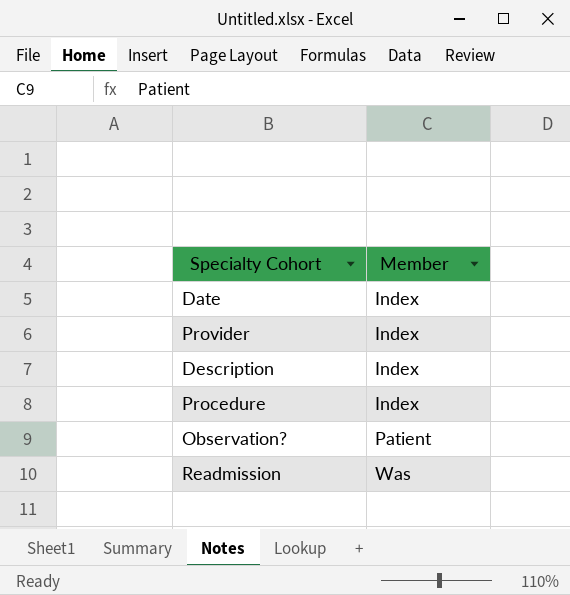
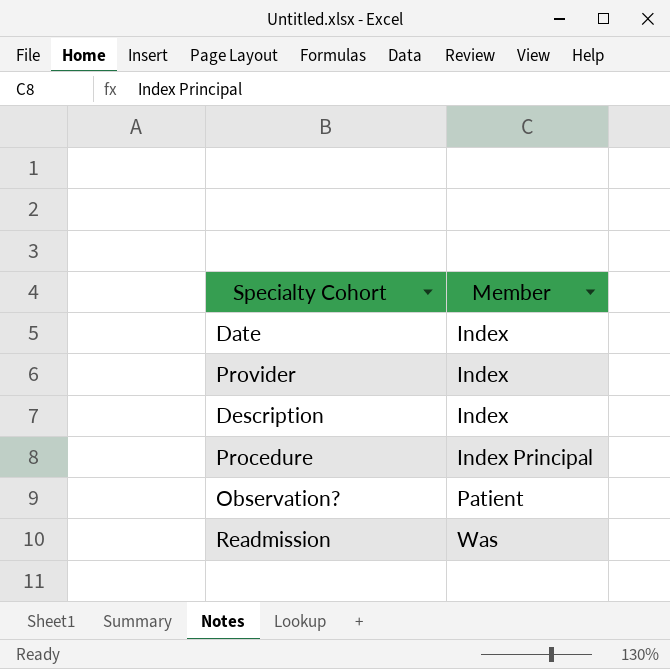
Procedure | Member: Index -> Index Principal

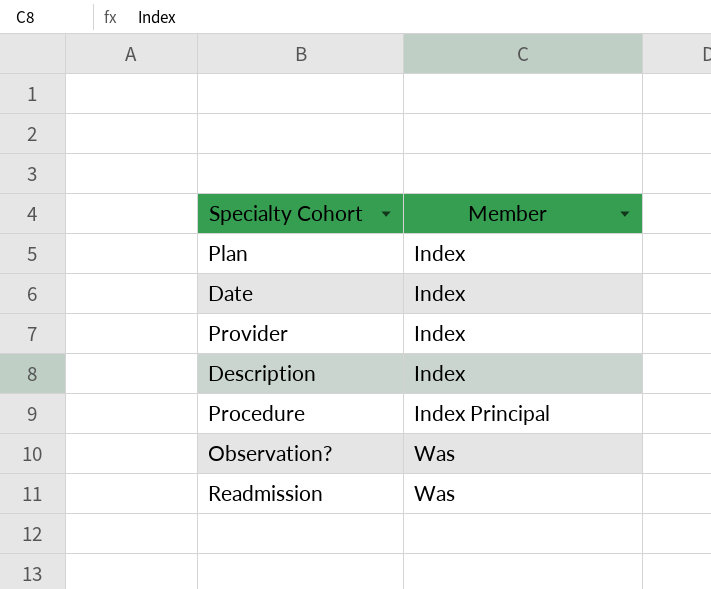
row Plan: none -> Index
Observation? | Member: Patient -> Was

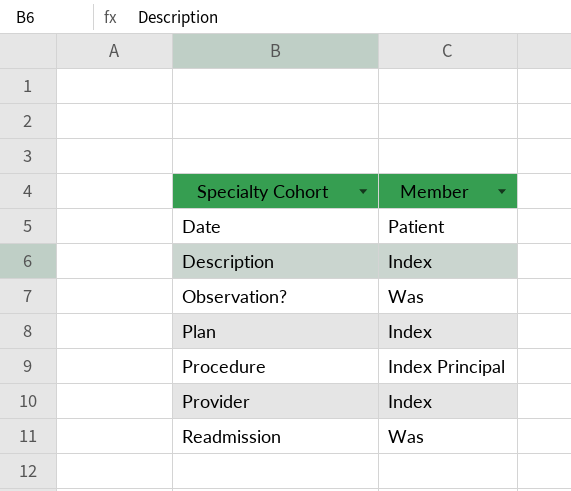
row order: Member ascending -> Specialty Cohort ascending
Date | Member: Index -> Patient

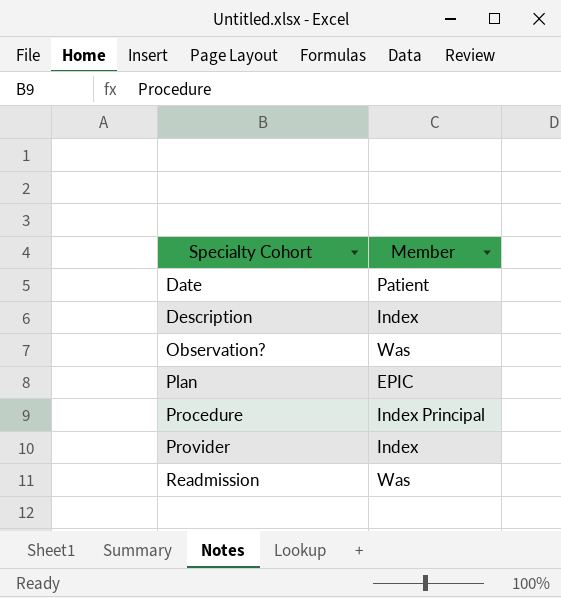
Plan | Member: Index -> EPIC

